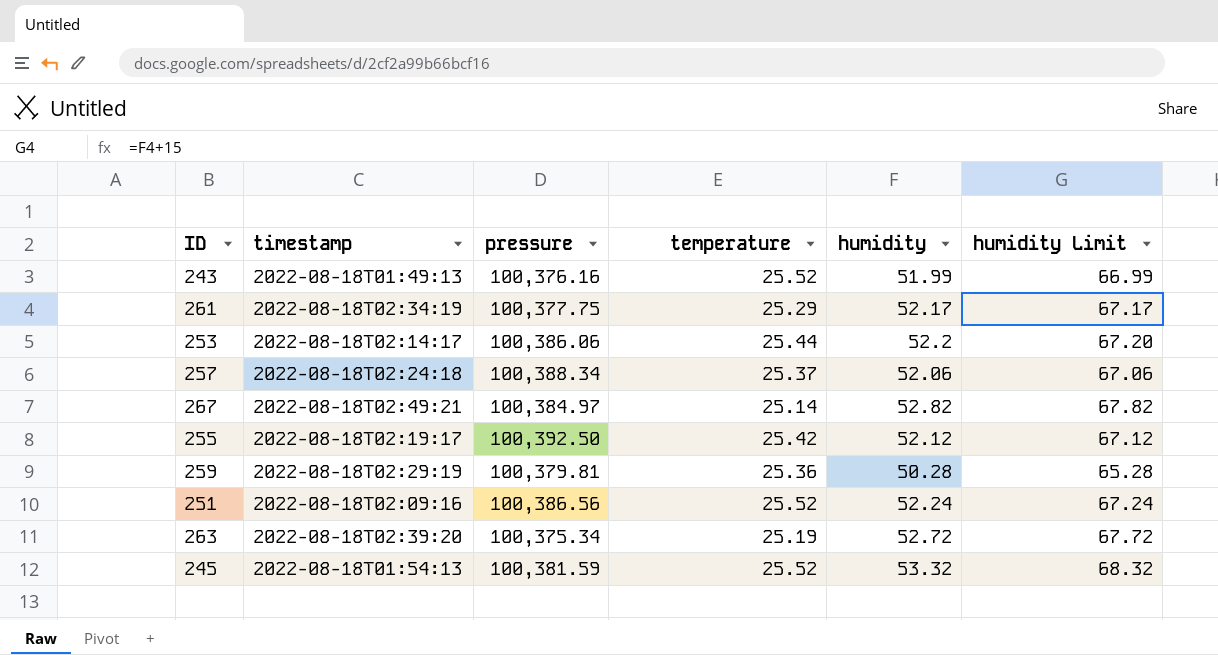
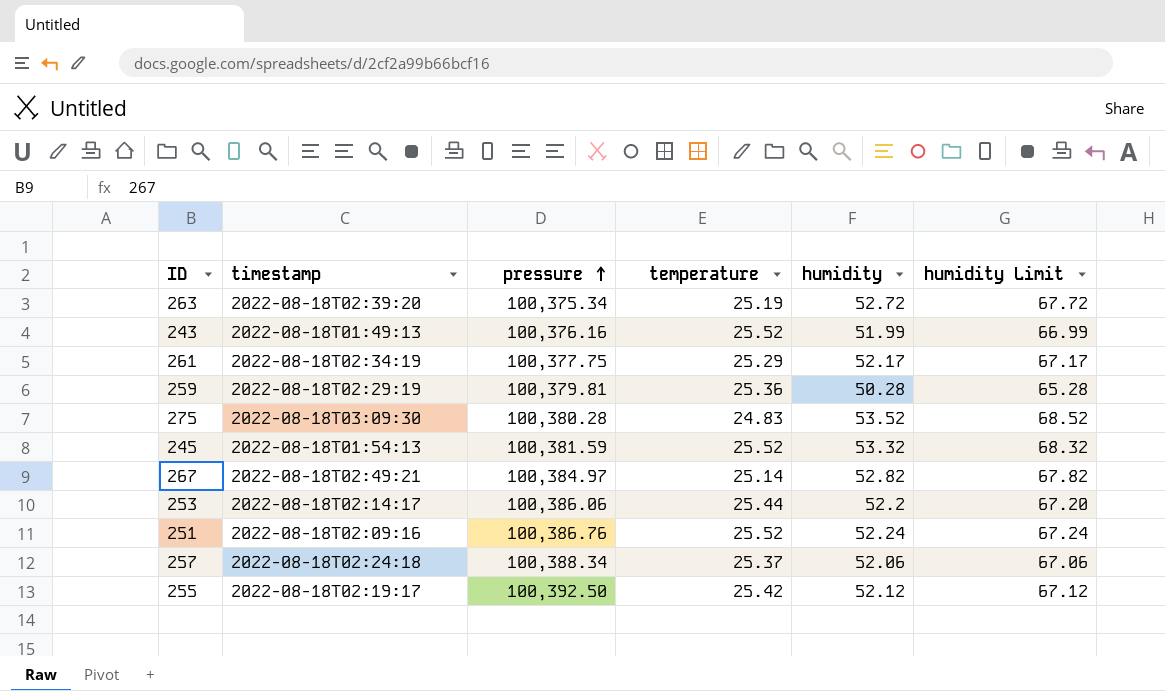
row order: none -> pressure ascending
row 275: none -> 2022-08-18T03:09:30 | 100,380.28 | 24.83 | 53.52 | 68.52
251 | pressure: 100,386.56 -> 100,386.76

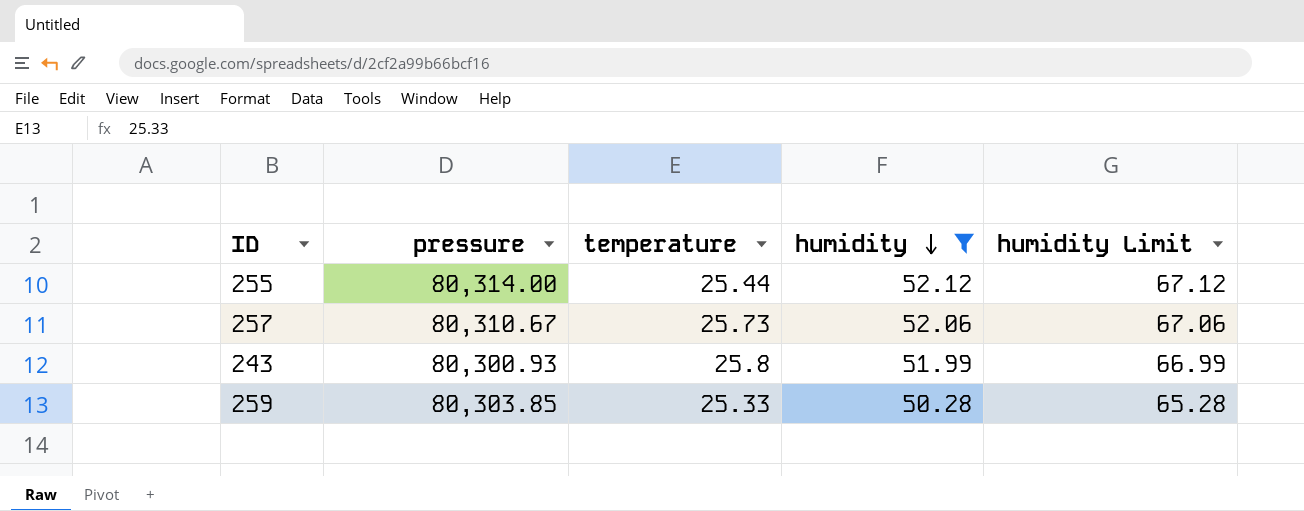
filter: none -> humidity <= 52.12
row order: pressure ascending -> humidity descending
column timestamp | position: 2 -> none
255 | pressure: 100,392.50 -> 80,314.00
255 | temperature: 25.42 -> 25.44
257 | pressure: 100,388.34 -> 80,310.67
257 | temperature: 25.37 -> 25.73
243 | pressure: 100,376.16 -> 80,300.93
243 | temperature: 25.52 -> 25.8
259 | pressure: 100,379.81 -> 80,303.85
259 | temperature: 25.36 -> 25.33

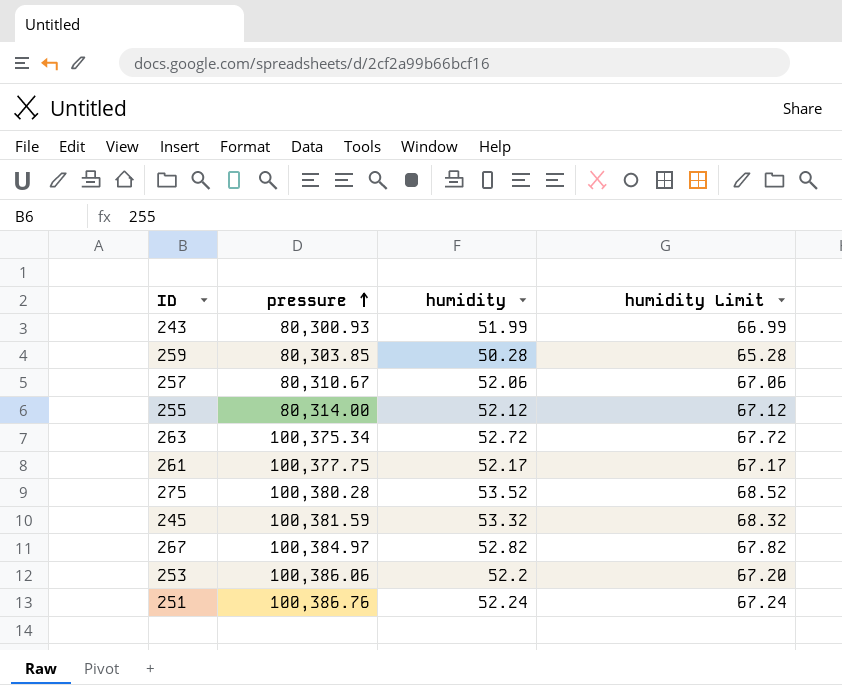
filter: humidity <= 52.12 -> none
row order: humidity descending -> pressure ascending
column temperature | position: 3 -> none

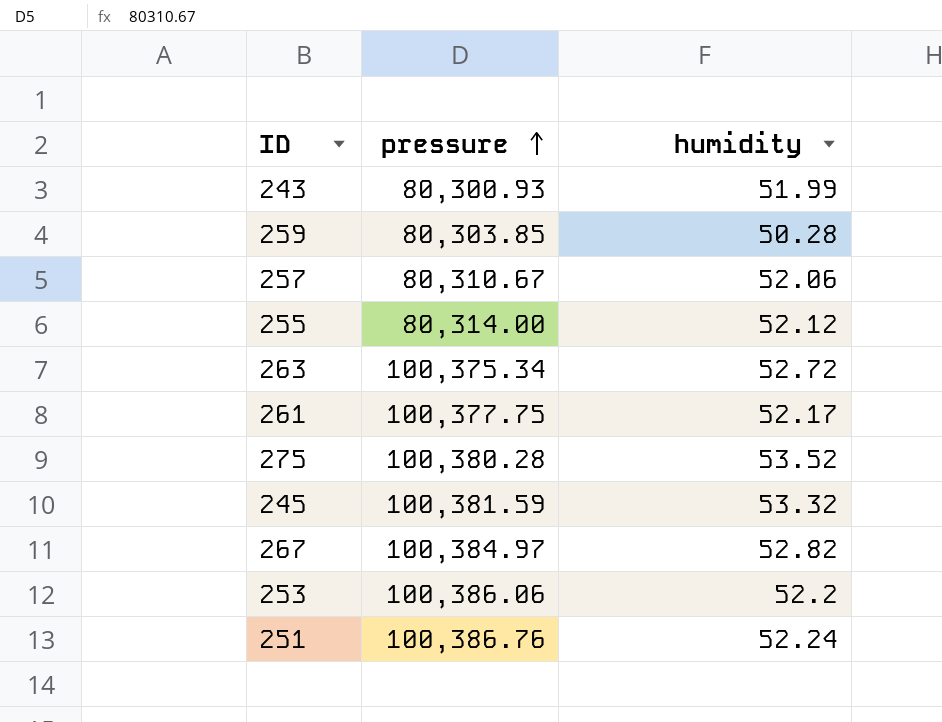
column humidity Limit | formula: [humidity] + 15 -> none

